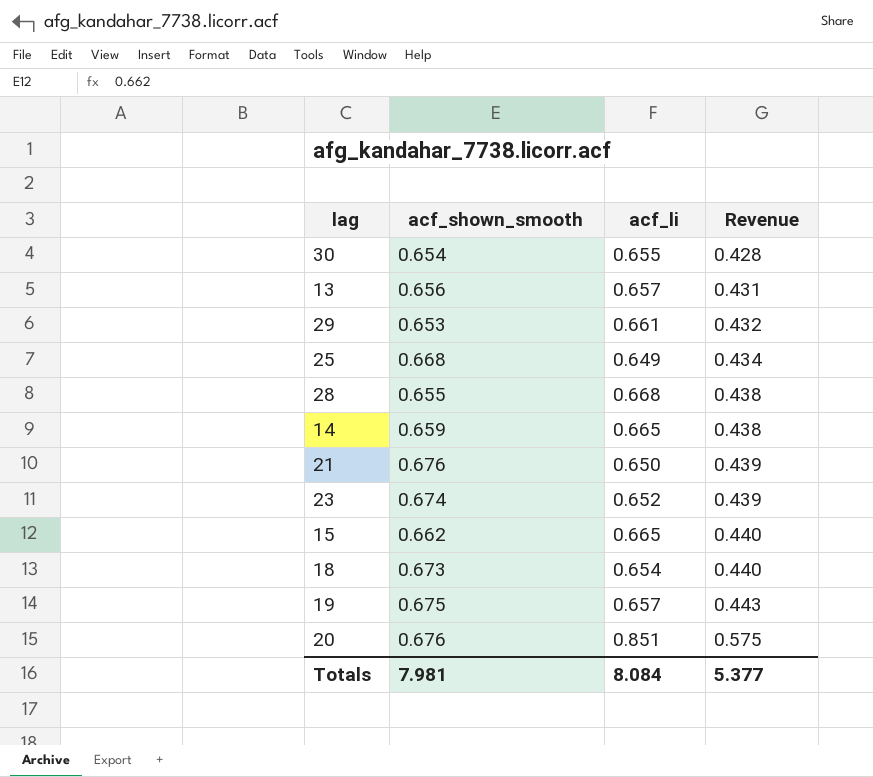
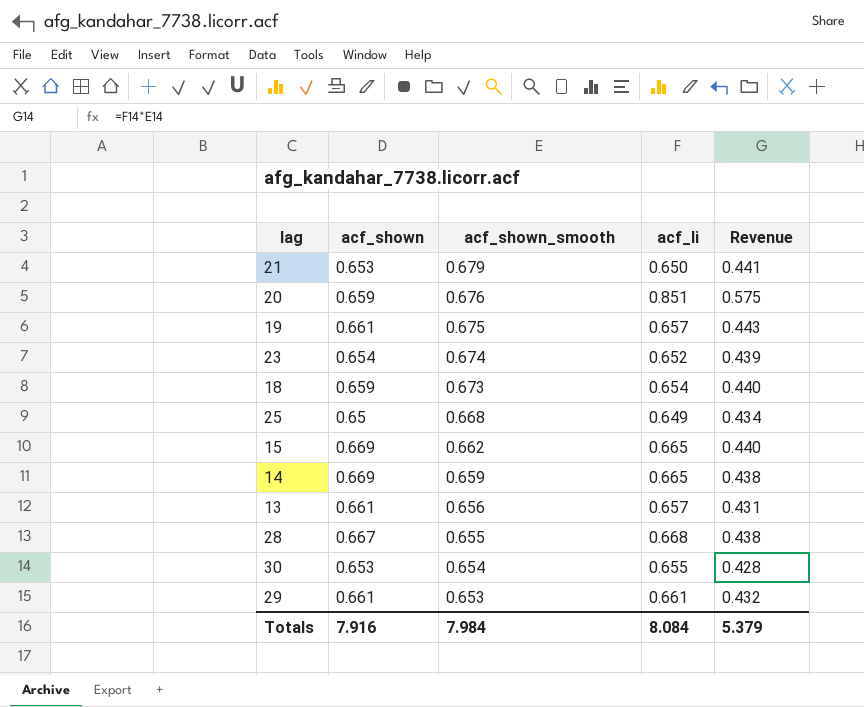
row order: Revenue ascending -> acf_shown_smooth descending
column acf_shown | position: none -> 2
21 | acf_shown_smooth: 0.676 -> 0.679
21 | Revenue: 0.439 -> 0.441
Totals | acf_shown_smooth: 7.981 -> 7.984
Totals | Revenue: 5.377 -> 5.379

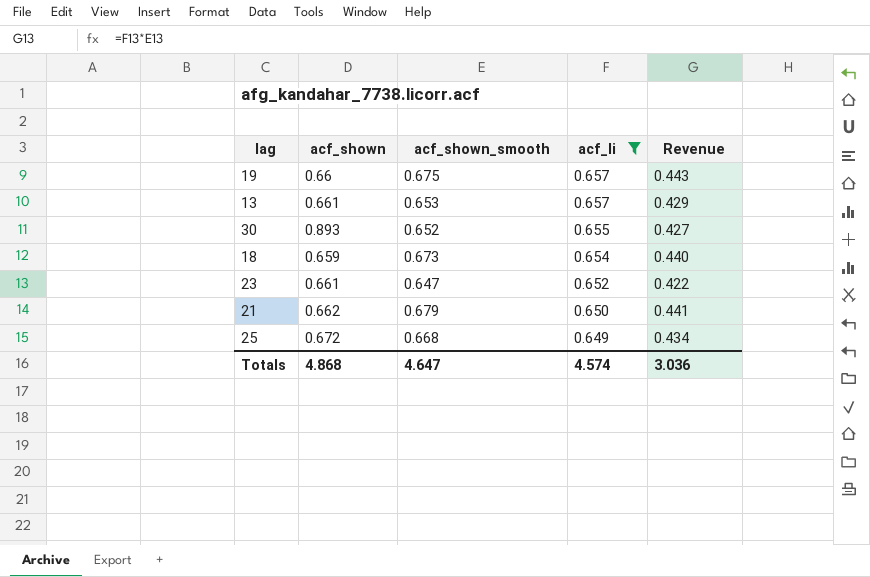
filter: none -> acf_li <= 0.657
row order: acf_shown_smooth descending -> acf_li descending
19 | acf_shown: 0.661 -> 0.66
13 | acf_shown_smooth: 0.656 -> 0.653
13 | Revenue: 0.431 -> 0.429
30 | acf_shown: 0.653 -> 0.893
30 | acf_shown_smooth: 0.654 -> 0.652
30 | Revenue: 0.428 -> 0.427
23 | acf_shown: 0.654 -> 0.661
23 | acf_shown_smooth: 0.674 -> 0.647
23 | Revenue: 0.439 -> 0.422
21 | acf_shown: 0.653 -> 0.662
25 | acf_shown: 0.65 -> 0.672
Totals | acf_shown: 7.916 -> 4.868
Totals | acf_shown_smooth: 7.984 -> 4.647
Totals | acf_li: 8.084 -> 4.574
Totals | Revenue: 5.379 -> 3.036

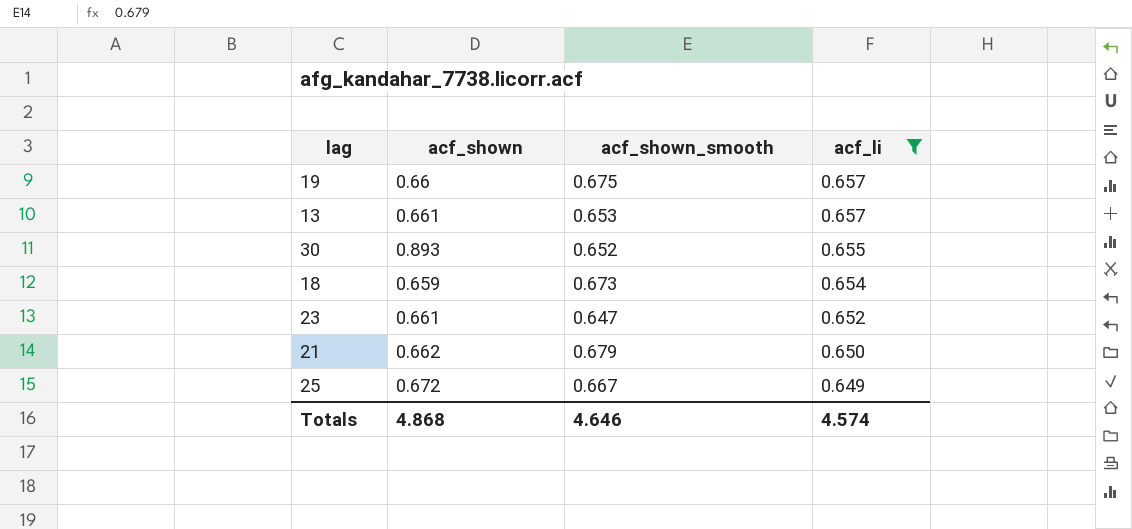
column Revenue | formula: [acf_shown_smooth] * [acf_li] -> none
25 | acf_shown_smooth: 0.668 -> 0.667
Totals | acf_shown_smooth: 4.647 -> 4.646

